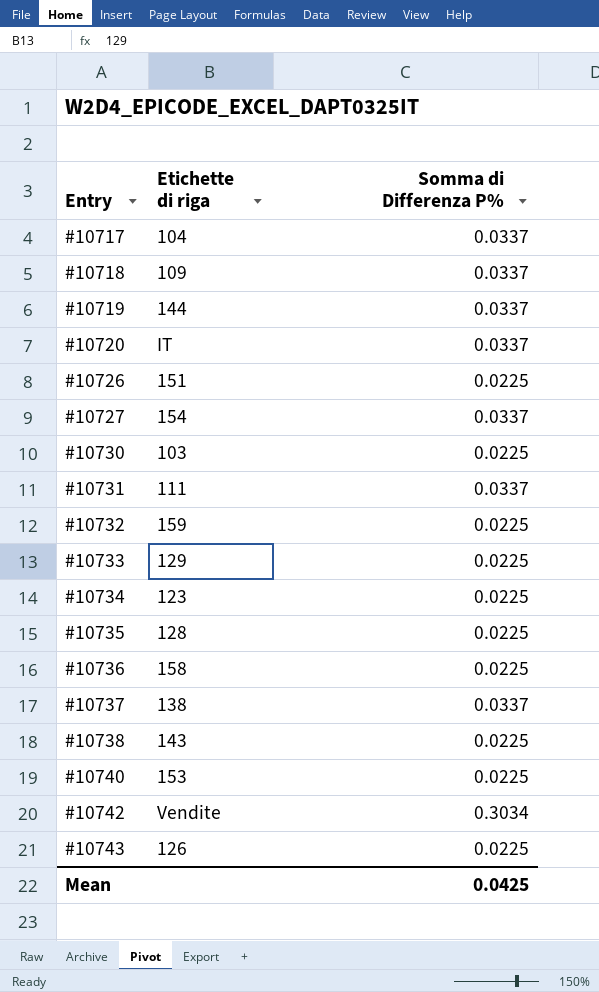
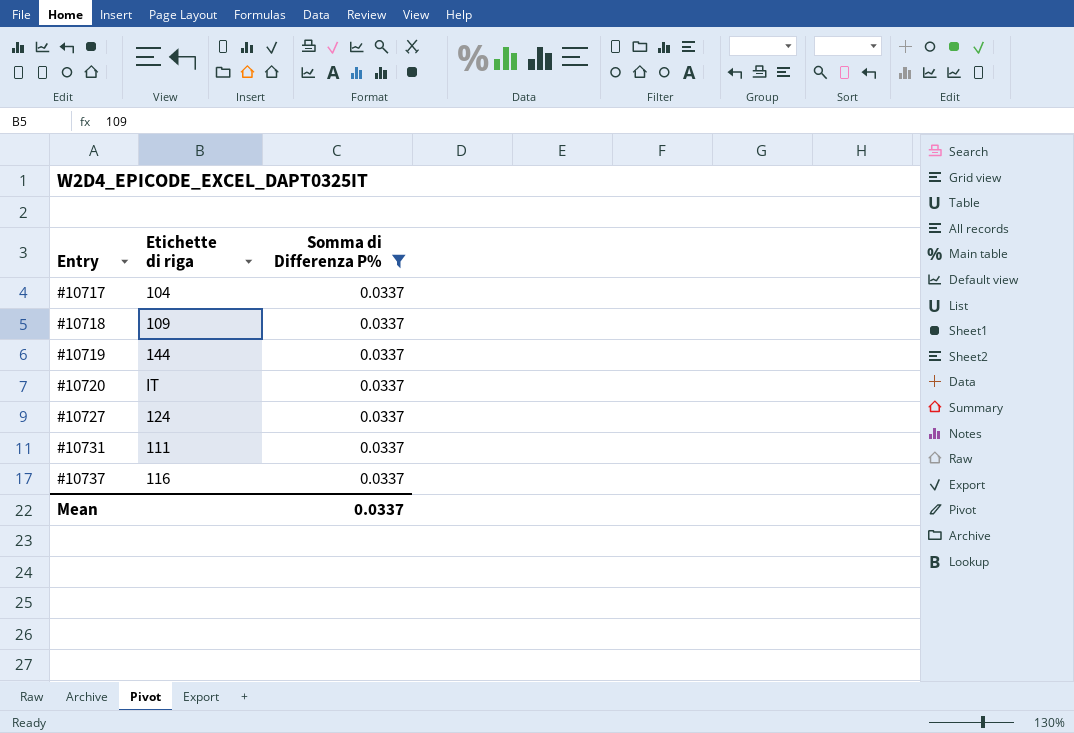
filter: none -> Somma di Differenza P% = 0.0337
#10727 | Etichette di riga: 154 -> 124
#10737 | Etichette di riga: 138 -> 116
Mean | Somma di Differenza P%: 0.0425 -> 0.0337

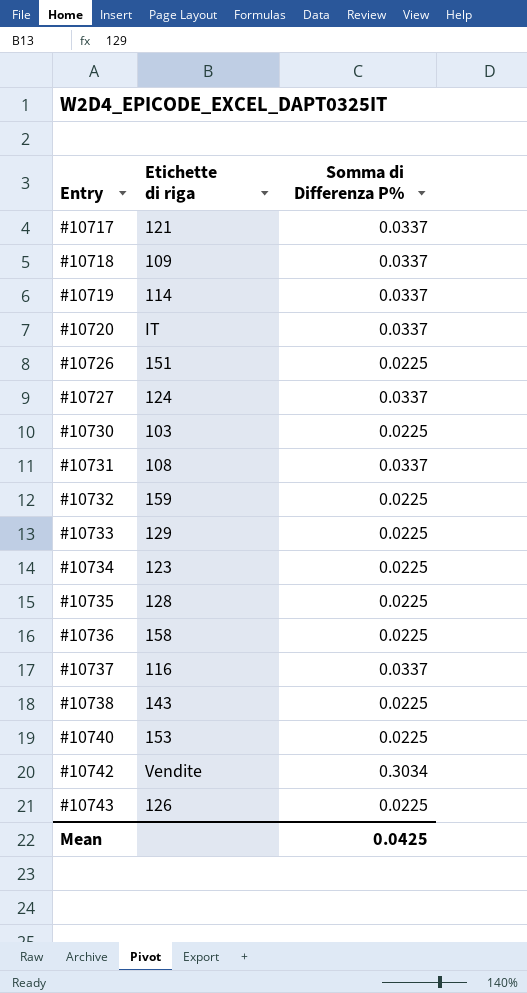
filter: Somma di Differenza P% = 0.0337 -> none
#10717 | Etichette di riga: 104 -> 121
#10719 | Etichette di riga: 144 -> 114
#10731 | Etichette di riga: 111 -> 108
Mean | Somma di Differenza P%: 0.0337 -> 0.0425

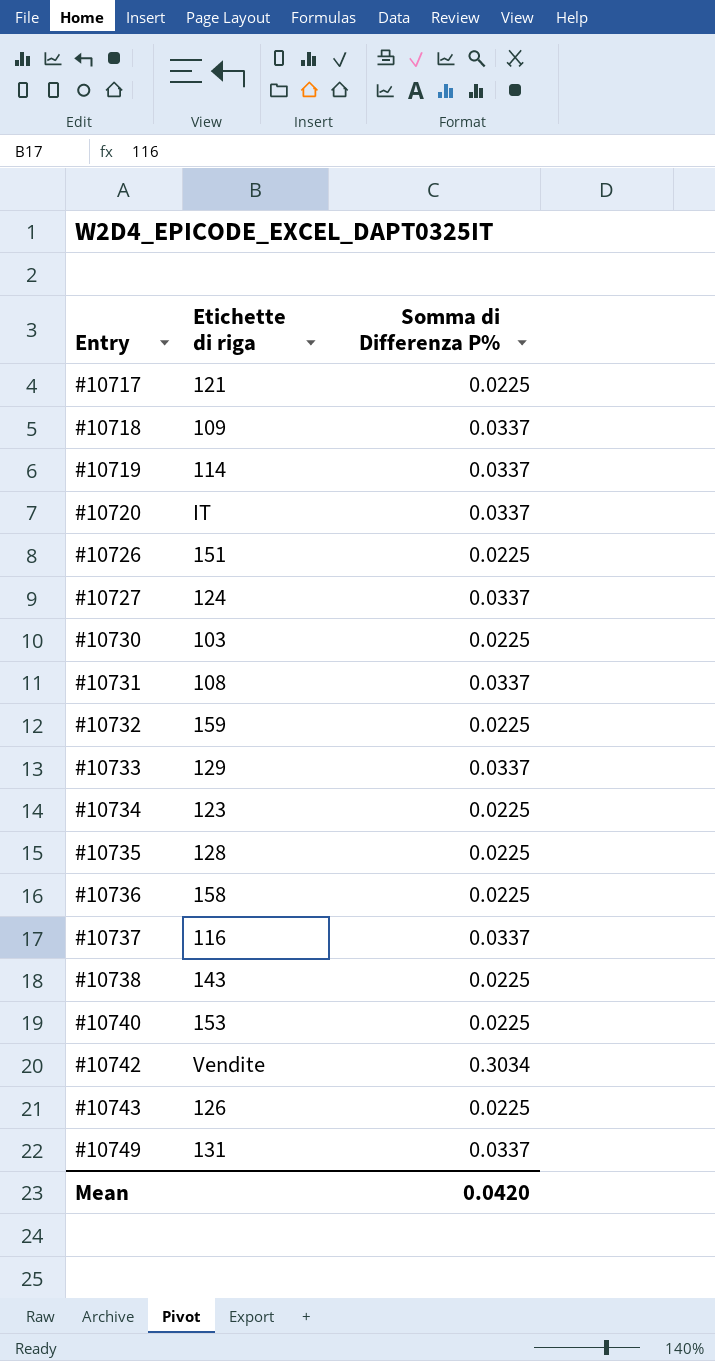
#10717 | Somma di Differenza P%: 0.0337 -> 0.0225
#10733 | Somma di Differenza P%: 0.0225 -> 0.0337
row #10749: none -> 131 | 0.0337
Mean | Somma di Differenza P%: 0.0425 -> 0.0420

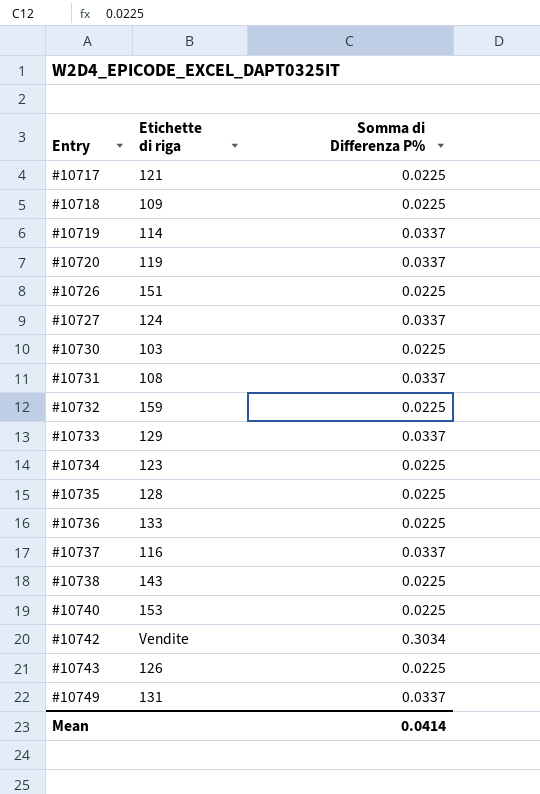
#10718 | Somma di Differenza P%: 0.0337 -> 0.0225
#10720 | Etichette di riga: IT -> 119
#10736 | Etichette di riga: 158 -> 133
Mean | Somma di Differenza P%: 0.0420 -> 0.0414

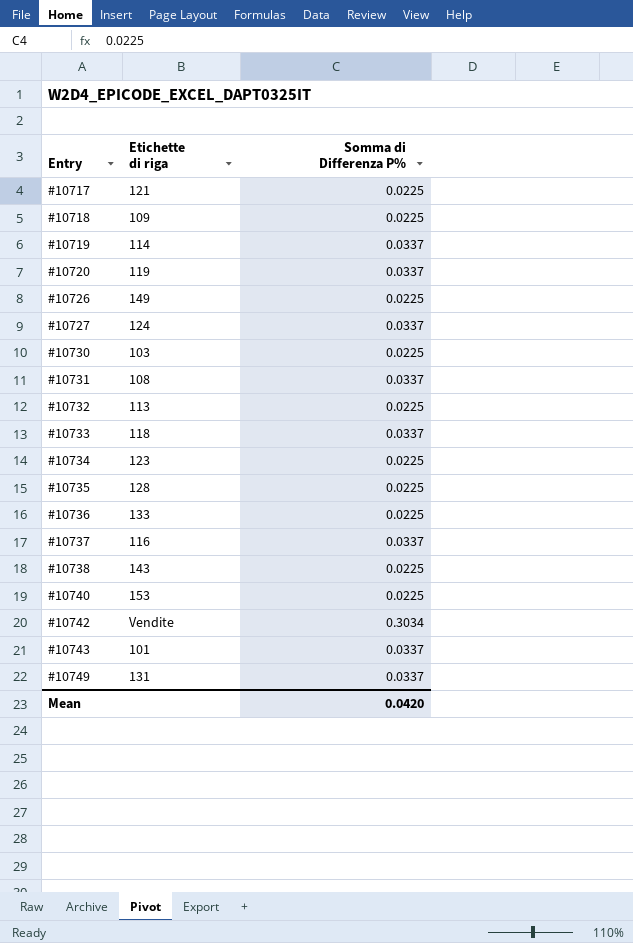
#10726 | Etichette di riga: 151 -> 149
#10732 | Etichette di riga: 159 -> 113
#10733 | Etichette di riga: 129 -> 118
#10743 | Etichette di riga: 126 -> 101
#10743 | Somma di Differenza P%: 0.0225 -> 0.0337
Mean | Somma di Differenza P%: 0.0414 -> 0.0420

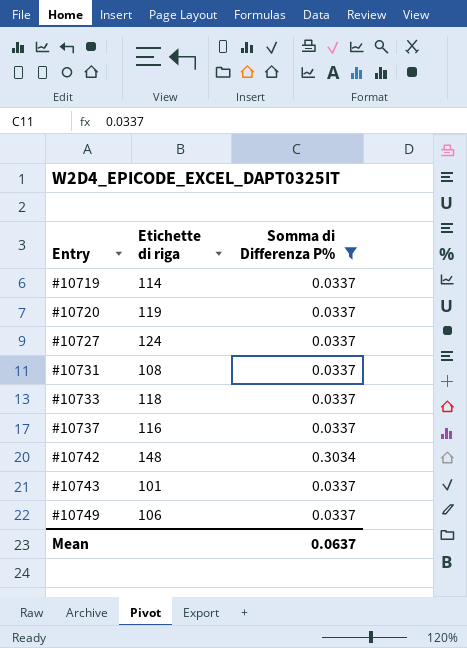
filter: none -> Somma di Differenza P% != 0.0225
#10742 | Etichette di riga: Vendite -> 148
#10749 | Etichette di riga: 131 -> 106
Mean | Somma di Differenza P%: 0.0420 -> 0.0637

